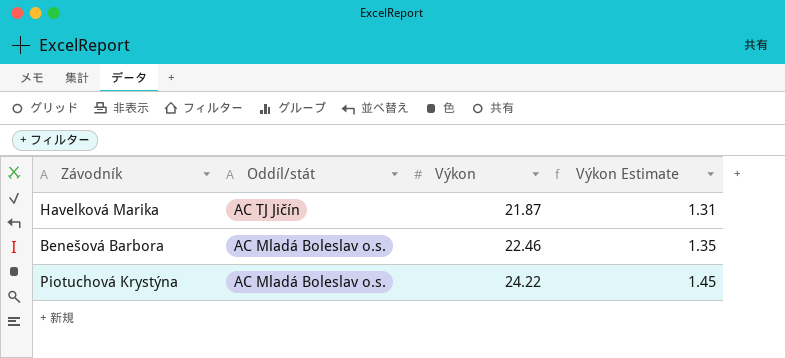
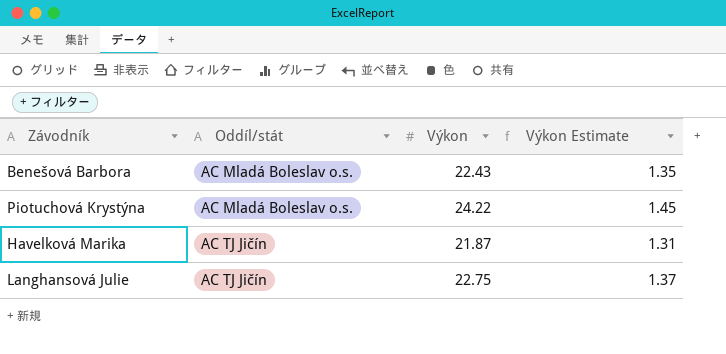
row order: Oddíl/stát descending -> Oddíl/stát ascending
Benešová Barbora | Výkon: 22.46 -> 22.43
row Langhansová Julie: none -> AC TJ Jičín | 22.75 | 1.37

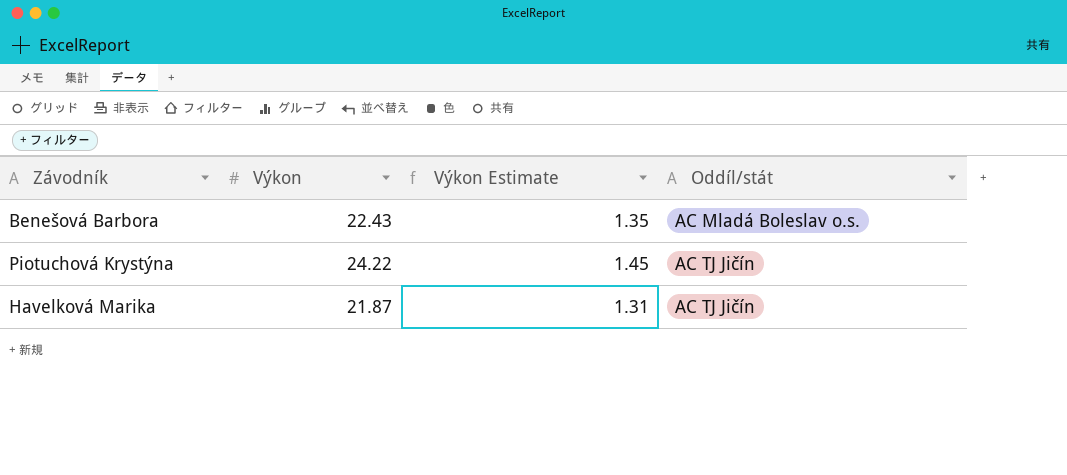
column Oddíl/stát | position: 2 -> 4
row Langhansová Julie: AC TJ Jičín | 22.75 | 1.37 -> none
Piotuchová Krystýna | Oddíl/stát: AC Mladá Boleslav o.s. -> AC TJ Jičín

